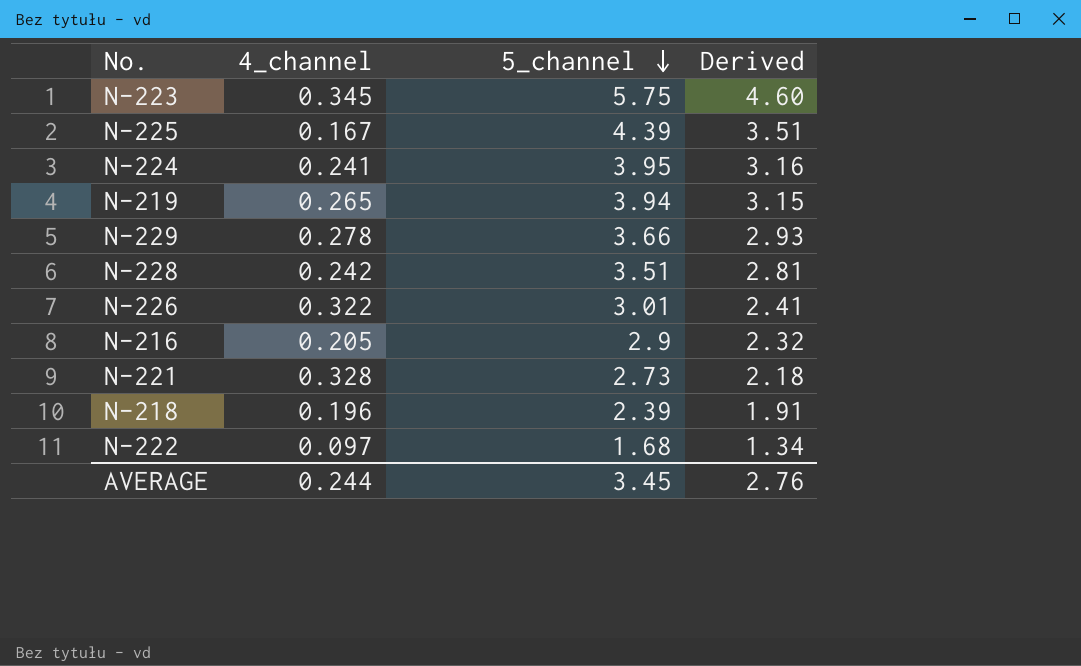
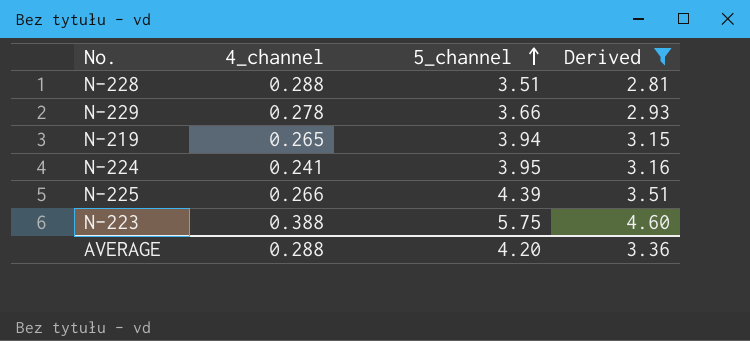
filter: none -> Derived >= 2.81
row order: 5_channel descending -> 5_channel ascending
N-228 | 4_channel: 0.242 -> 0.288
N-225 | 4_channel: 0.167 -> 0.266
N-223 | 4_channel: 0.345 -> 0.388
AVERAGE | 4_channel: 0.244 -> 0.288
AVERAGE | 5_channel: 3.45 -> 4.20
AVERAGE | Derived: 2.76 -> 3.36

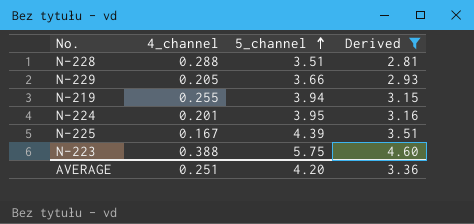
N-229 | 4_channel: 0.278 -> 0.205
N-219 | 4_channel: 0.265 -> 0.255
N-224 | 4_channel: 0.241 -> 0.201
N-225 | 4_channel: 0.266 -> 0.167
AVERAGE | 4_channel: 0.288 -> 0.251

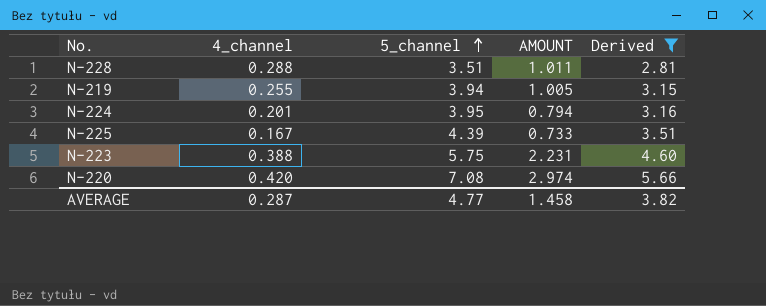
column AMOUNT | formula: none -> [4_channel] * [5_channel]
row N-229: 0.205 | 3.66 | 2.93 -> none
row N-220: none -> 0.420 | 7.08 | 2.974 | 5.66
AVERAGE | 4_channel: 0.251 -> 0.287
AVERAGE | 5_channel: 4.20 -> 4.77
AVERAGE | Derived: 3.36 -> 3.82

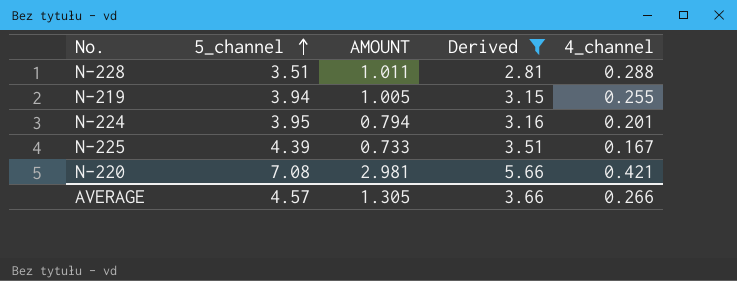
column 4_channel | position: 2 -> 5
row N-223: 0.388 | 5.75 | 2.231 | 4.60 -> none
N-220 | AMOUNT: 2.974 -> 2.981
N-220 | 4_channel: 0.420 -> 0.421
AVERAGE | 5_channel: 4.77 -> 4.57
AVERAGE | AMOUNT: 1.458 -> 1.305
AVERAGE | Derived: 3.82 -> 3.66
AVERAGE | 4_channel: 0.287 -> 0.266

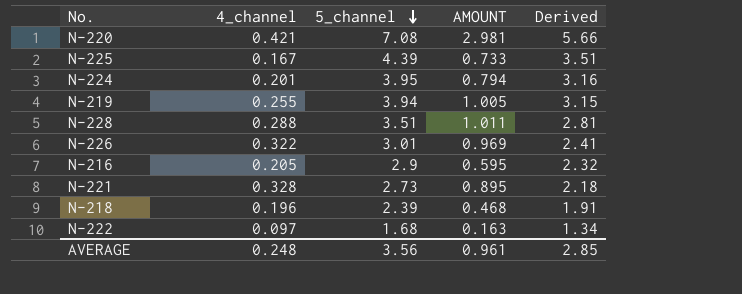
filter: Derived >= 2.81 -> none
row order: 5_channel ascending -> 5_channel descending
column 4_channel | position: 5 -> 2
AVERAGE | 4_channel: 0.266 -> 0.248
AVERAGE | 5_channel: 4.57 -> 3.56
AVERAGE | AMOUNT: 1.305 -> 0.961
AVERAGE | Derived: 3.66 -> 2.85

